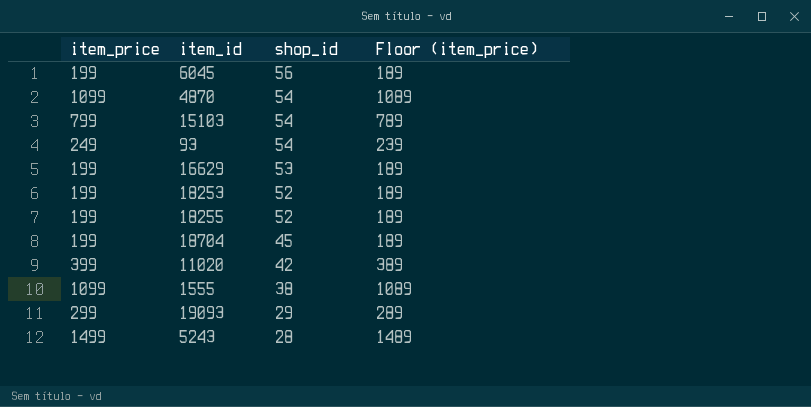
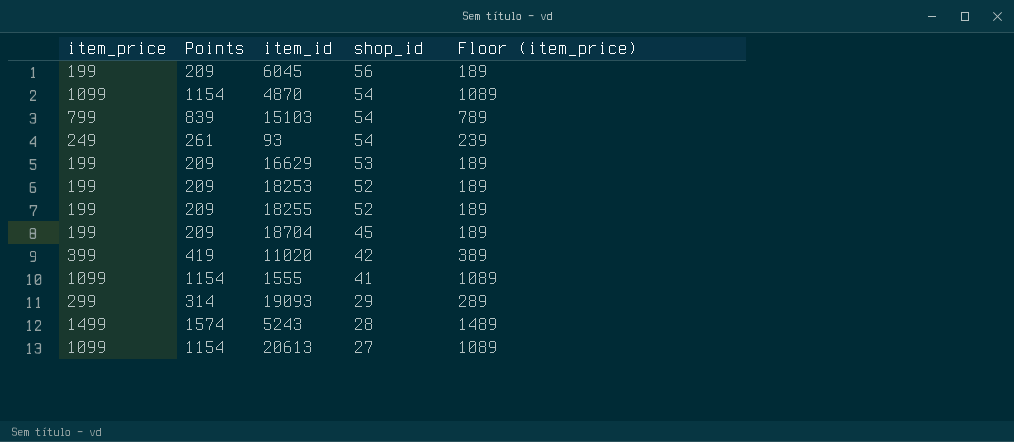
column Points | formula: none -> [item_price] * 1.05
1555 | shop_id: 38 -> 41
row 20613: none -> 1099 | 1154 | 27 | 1089

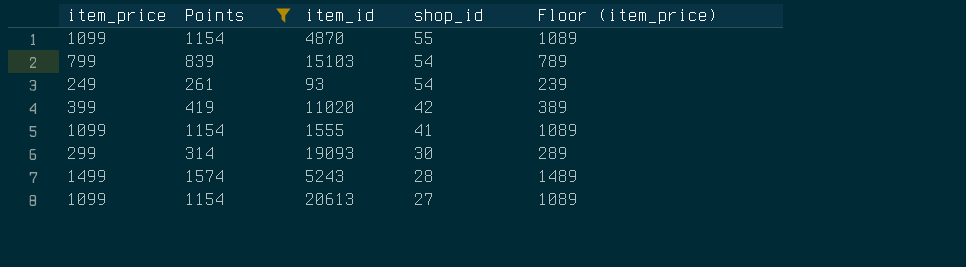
filter: none -> Points != 209
4870 | shop_id: 54 -> 55
19093 | shop_id: 29 -> 30

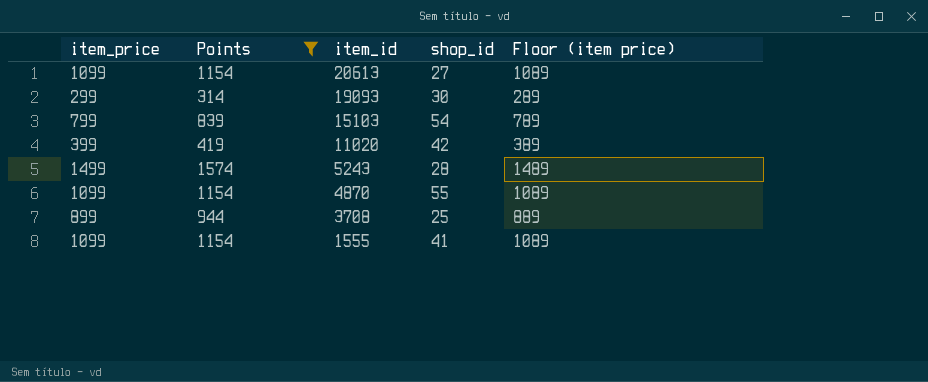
row order: shop_id descending -> item_id descending
column name: Floor (item_price) -> Floor (item price)
row 93: 249 | 261 | 54 | 239 -> none
row 3708: none -> 899 | 944 | 25 | 889

